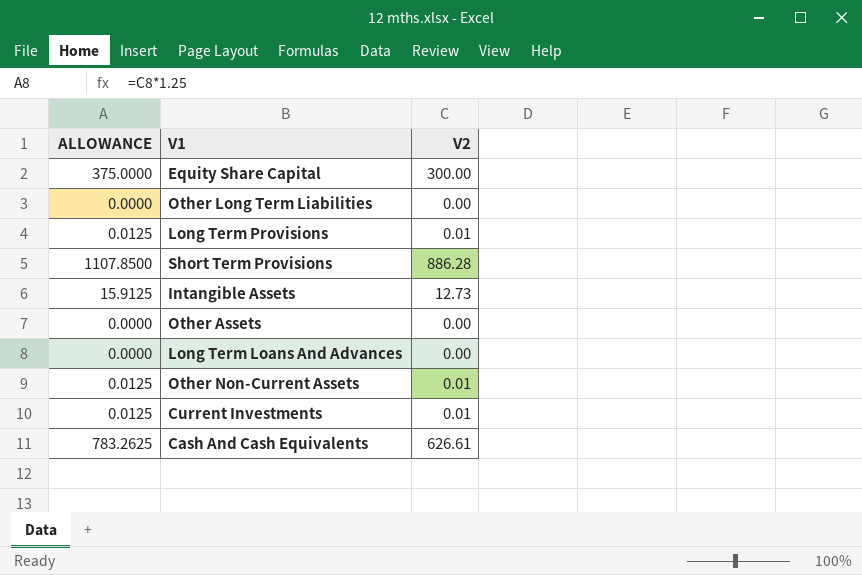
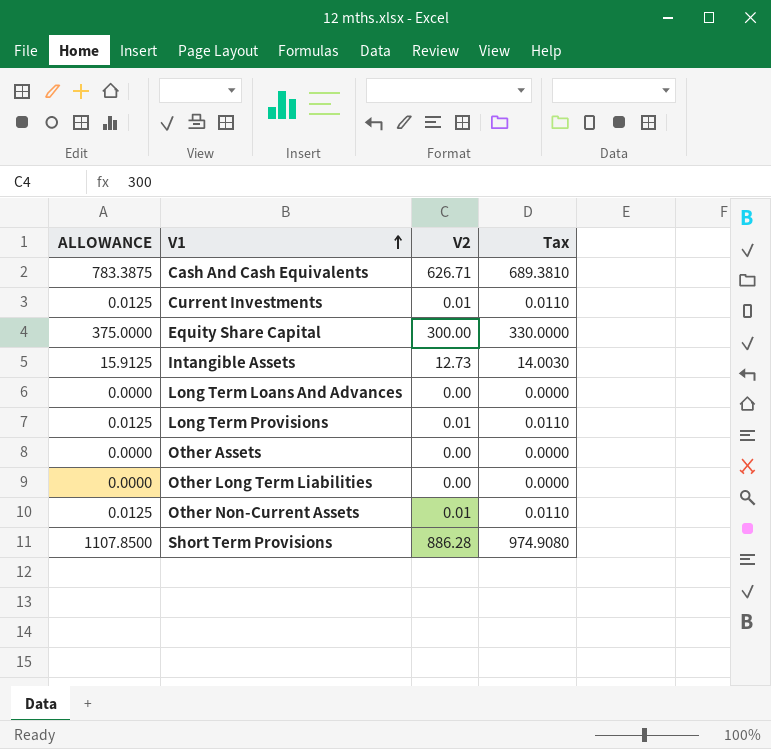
row order: none -> V1 ascending
column Tax | formula: none -> [V2] * 1.1
Cash And Cash Equivalents | ALLOWANCE: 783.2625 -> 783.3875
Cash And Cash Equivalents | V2: 626.61 -> 626.71

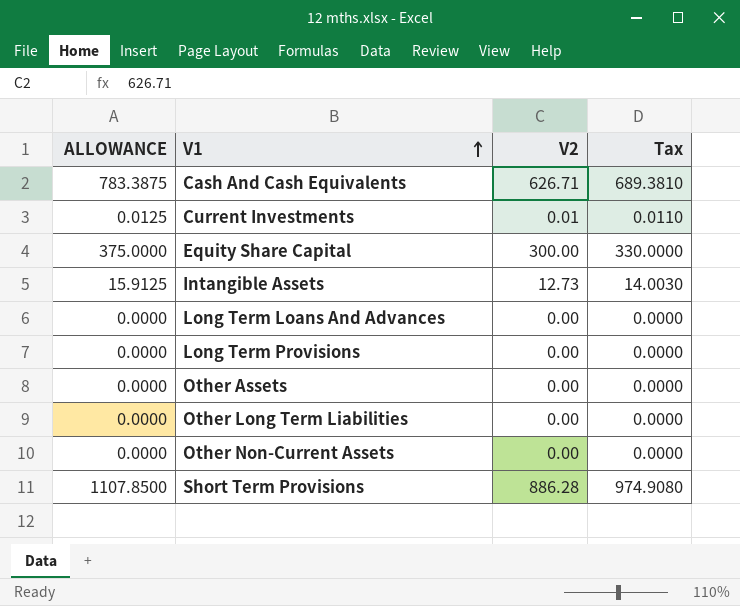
Long Term Provisions | ALLOWANCE: 0.0125 -> 0.0000
Long Term Provisions | V2: 0.01 -> 0.00
Long Term Provisions | Tax: 0.0110 -> 0.0000
Other Non-Current Assets | ALLOWANCE: 0.0125 -> 0.0000
Other Non-Current Assets | V2: 0.01 -> 0.00
Other Non-Current Assets | Tax: 0.0110 -> 0.0000

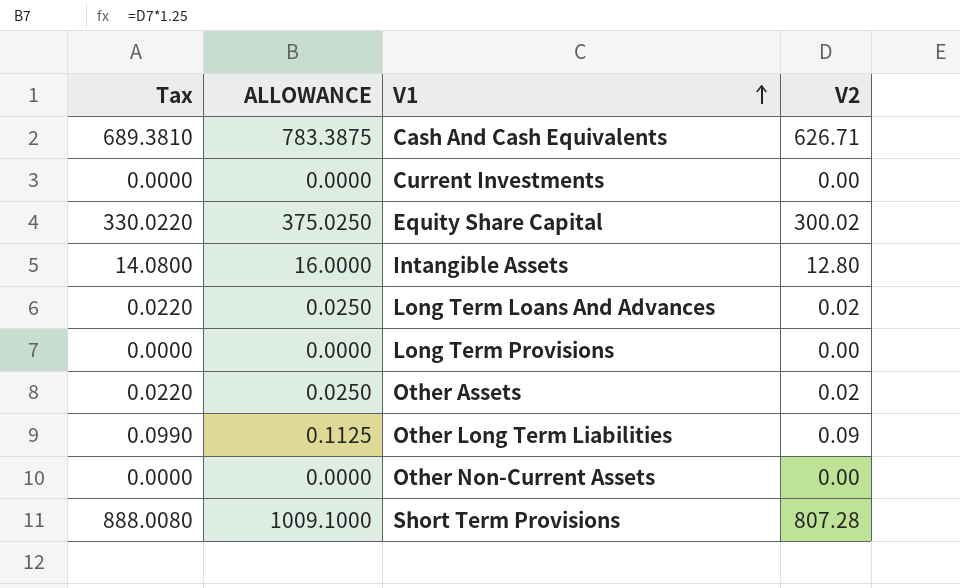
column Tax | position: 4 -> 1
Current Investments | Tax: 0.0110 -> 0.0000
Current Investments | ALLOWANCE: 0.0125 -> 0.0000
Current Investments | V2: 0.01 -> 0.00
Equity Share Capital | Tax: 330.0000 -> 330.0220
Equity Share Capital | ALLOWANCE: 375.0000 -> 375.0250
Equity Share Capital | V2: 300.00 -> 300.02
Intangible Assets | Tax: 14.0030 -> 14.0800
Intangible Assets | ALLOWANCE: 15.9125 -> 16.0000
Intangible Assets | V2: 12.73 -> 12.80
Long Term Loans And Advances | Tax: 0.0000 -> 0.0220
Long Term Loans And Advances | ALLOWANCE: 0.0000 -> 0.0250
Long Term Loans And Advances | V2: 0.00 -> 0.02
Other Assets | Tax: 0.0000 -> 0.0220
Other Assets | ALLOWANCE: 0.0000 -> 0.0250
Other Assets | V2: 0.00 -> 0.02
Other Long Term Liabilities | Tax: 0.0000 -> 0.0990
Other Long Term Liabilities | ALLOWANCE: 0.0000 -> 0.1125
Other Long Term Liabilities | V2: 0.00 -> 0.09
Short Term Provisions | Tax: 974.9080 -> 888.0080
Short Term Provisions | ALLOWANCE: 1107.8500 -> 1009.1000
Short Term Provisions | V2: 886.28 -> 807.28

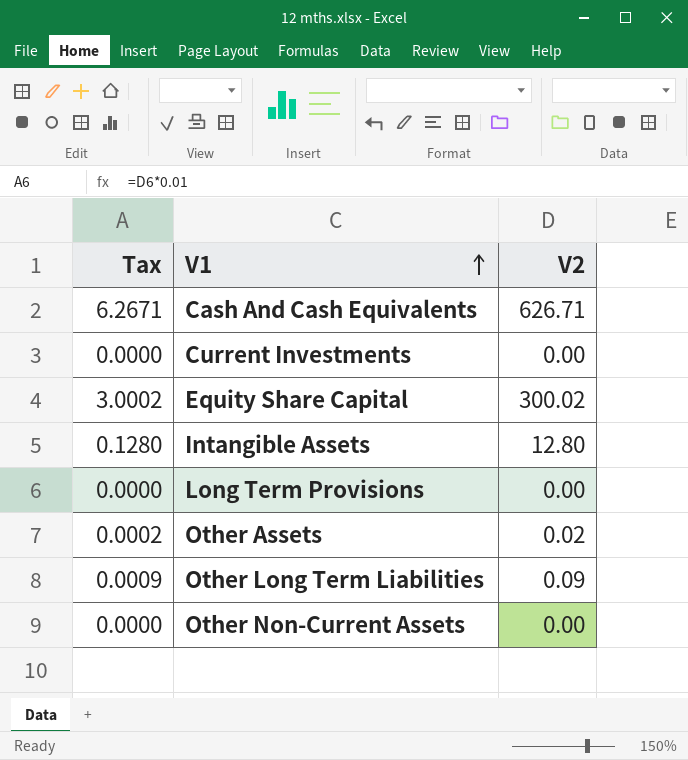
column ALLOWANCE | formula: [V2] * 1.25 -> none
column Tax | formula: [V2] * 1.1 -> [V2] * 0.01
row Long Term Loans And Advances: 0.0220 | 0.0250 | 0.02 -> none
row Short Term Provisions: 888.0080 | 1009.1000 | 807.28 -> none

